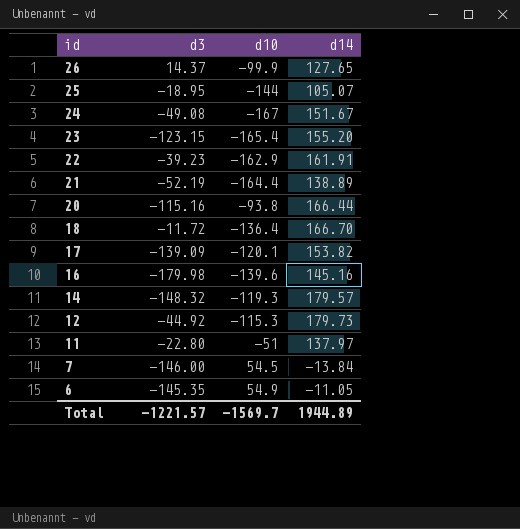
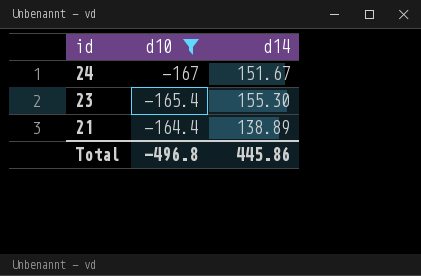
filter: none -> d10 <= -164.4
column d3 | position: 2 -> none
23 | d14: 155.20 -> 155.30
Total | d10: -1569.7 -> -496.8
Total | d14: 1944.89 -> 445.86

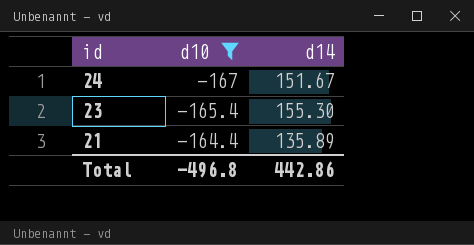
21 | d14: 138.89 -> 135.89
Total | d14: 445.86 -> 442.86

